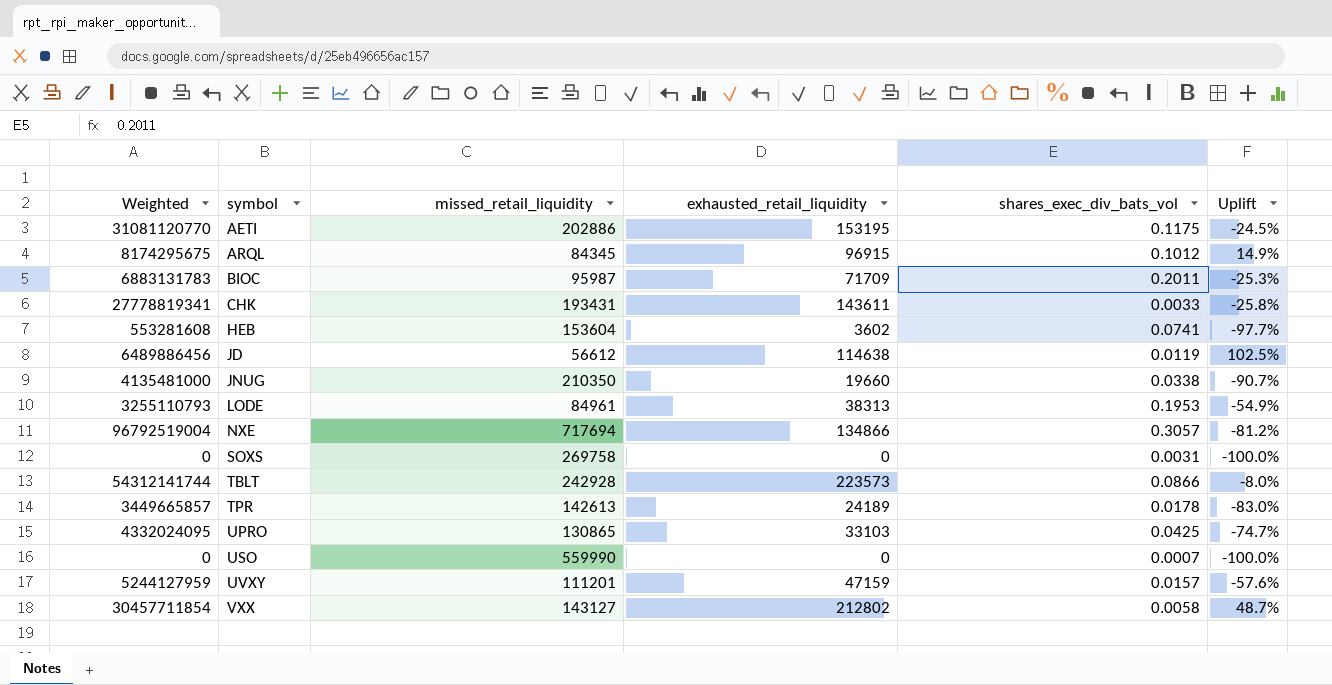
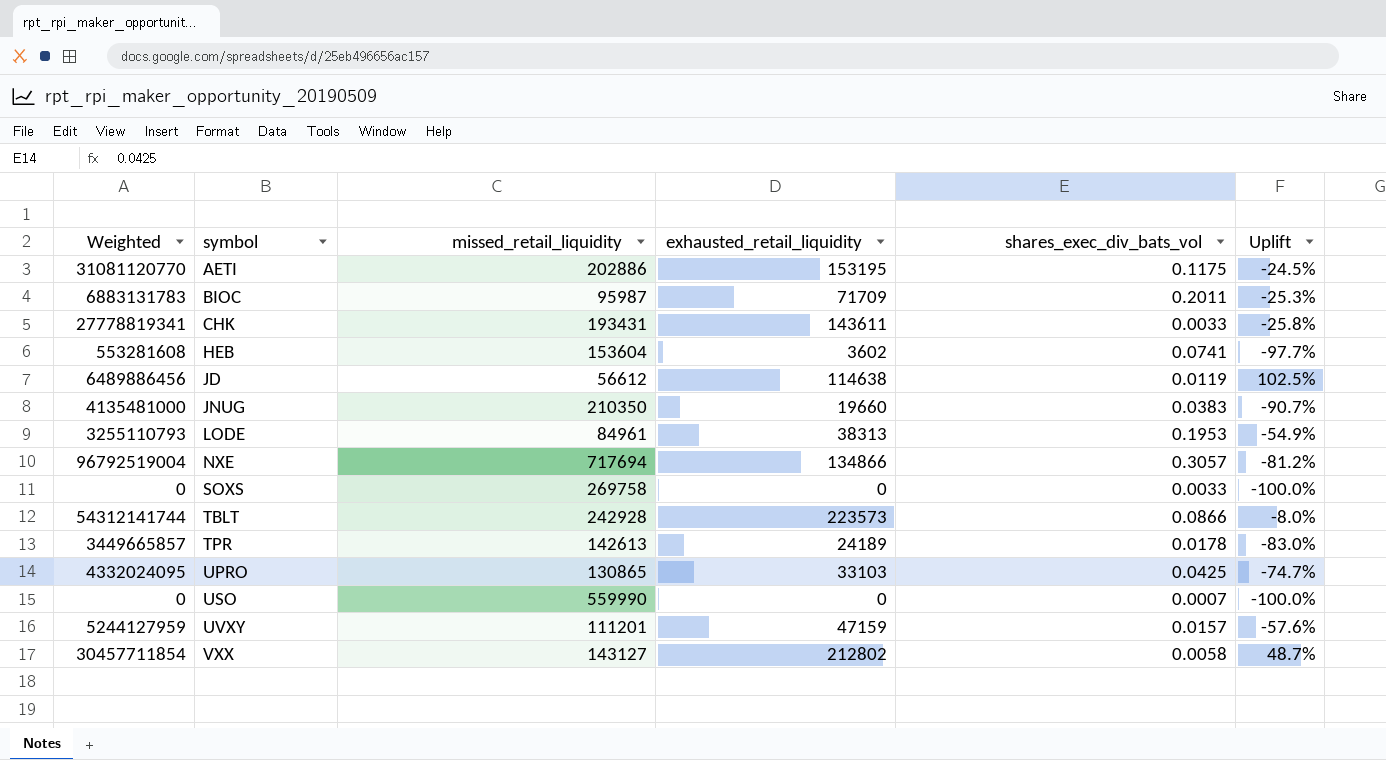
row ARQL: 8174295675 | 84345 | 96915 | 0.1012 | 14.9% -> none
JNUG | shares_exec_div_bats_vol: 0.0338 -> 0.0383
SOXS | shares_exec_div_bats_vol: 0.0031 -> 0.0033

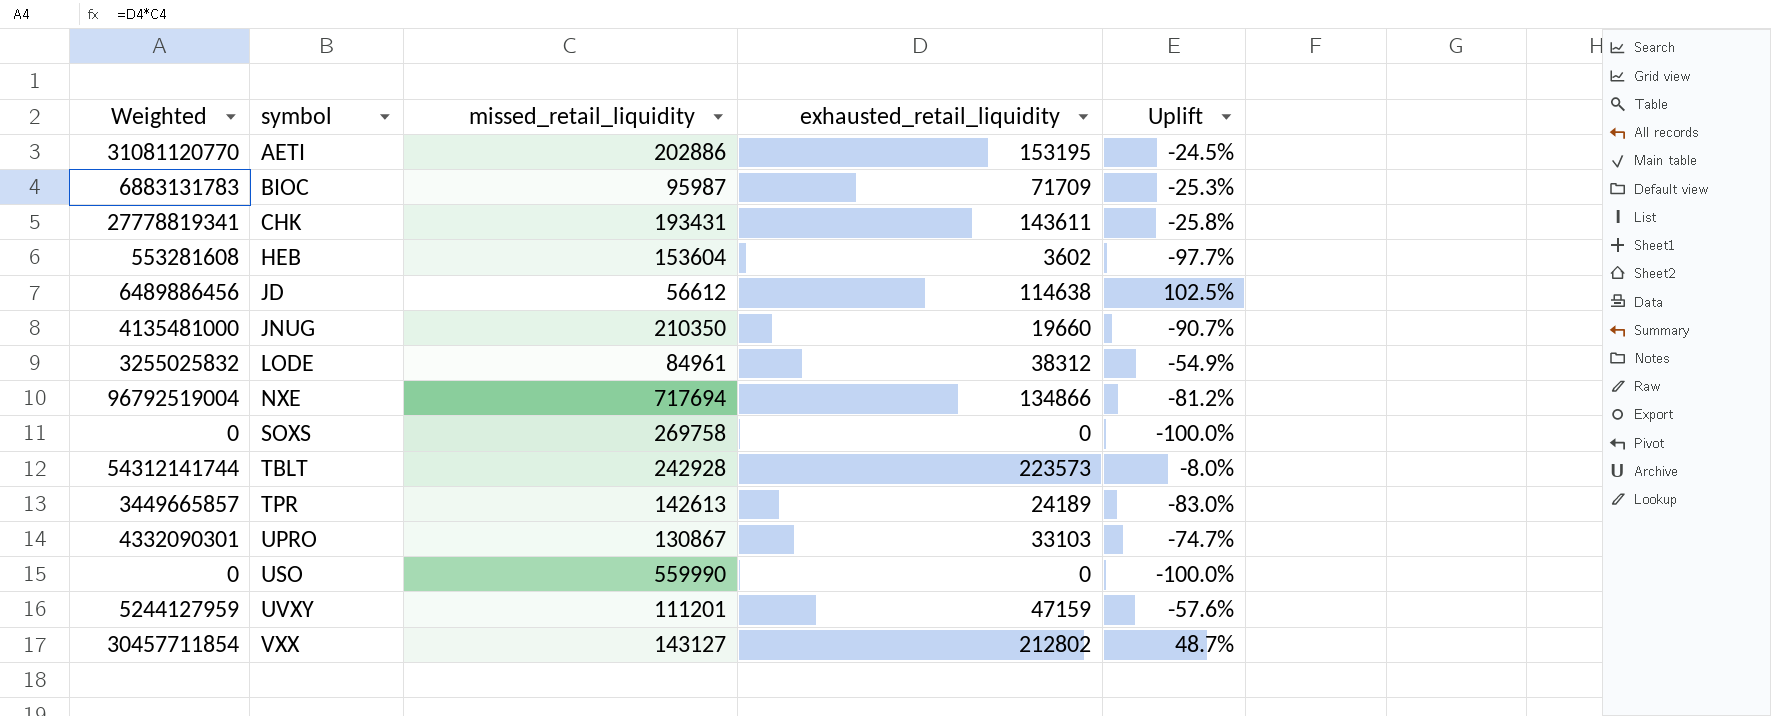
column shares_exec_div_bats_vol | position: 5 -> none
LODE | Weighted: 3255110793 -> 3255025832
LODE | exhausted_retail_liquidity: 38313 -> 38312
UPRO | Weighted: 4332024095 -> 4332090301
UPRO | missed_retail_liquidity: 130865 -> 130867

